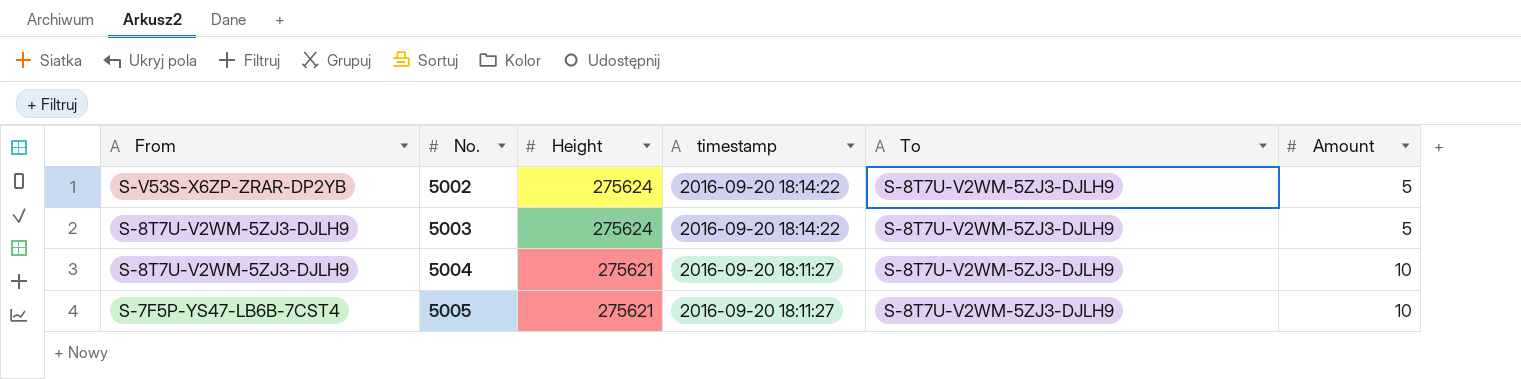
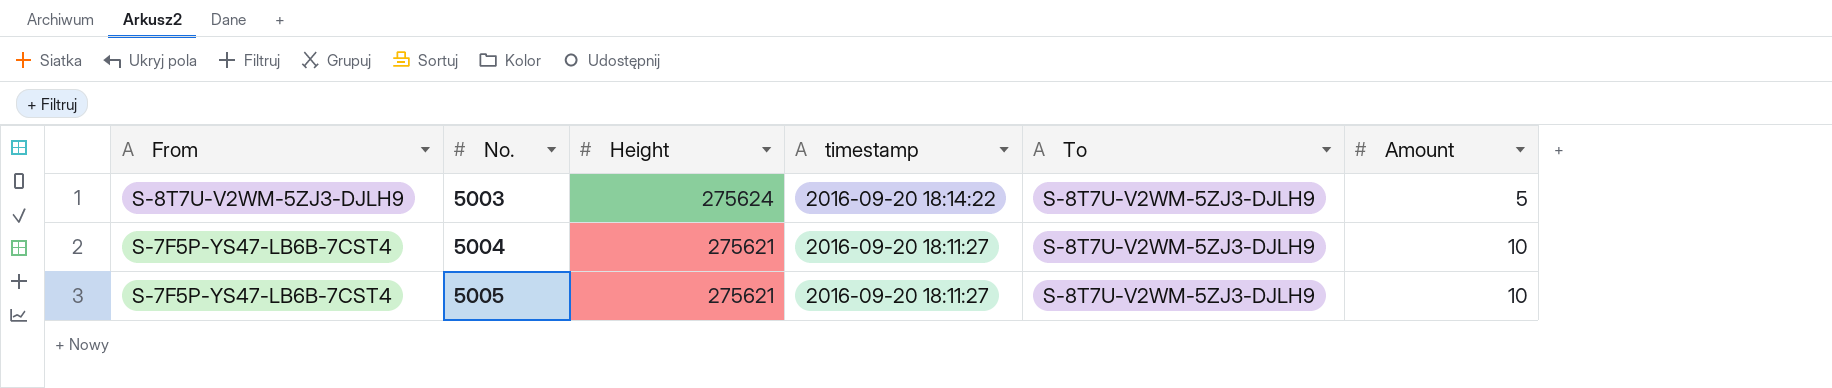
row 5002: S-V53S-X6ZP-ZRAR-DP2YB | 275624 | 2016-09-20 18:14:22 | S-8T7U-V2WM-5ZJ3-DJLH9 | 5 -> none
5004 | From: S-8T7U-V2WM-5ZJ3-DJLH9 -> S-7F5P-YS47-LB6B-7CST4

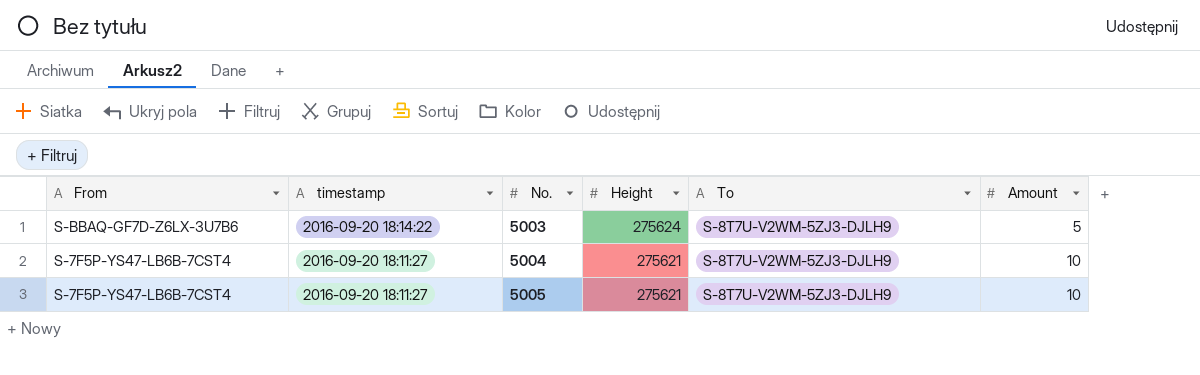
column timestamp | position: 4 -> 2
5003 | From: S-8T7U-V2WM-5ZJ3-DJLH9 -> S-BBAQ-GF7D-Z6LX-3U7B6

